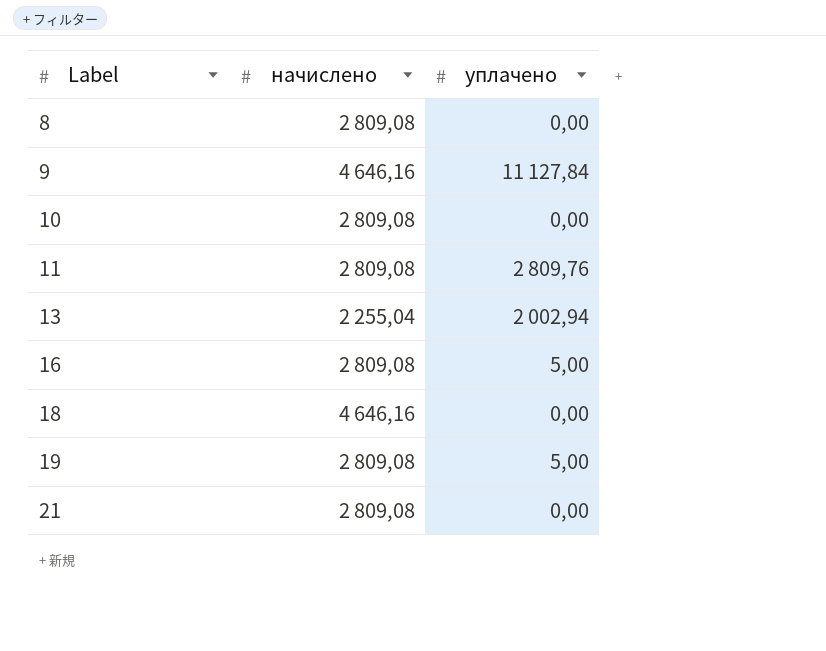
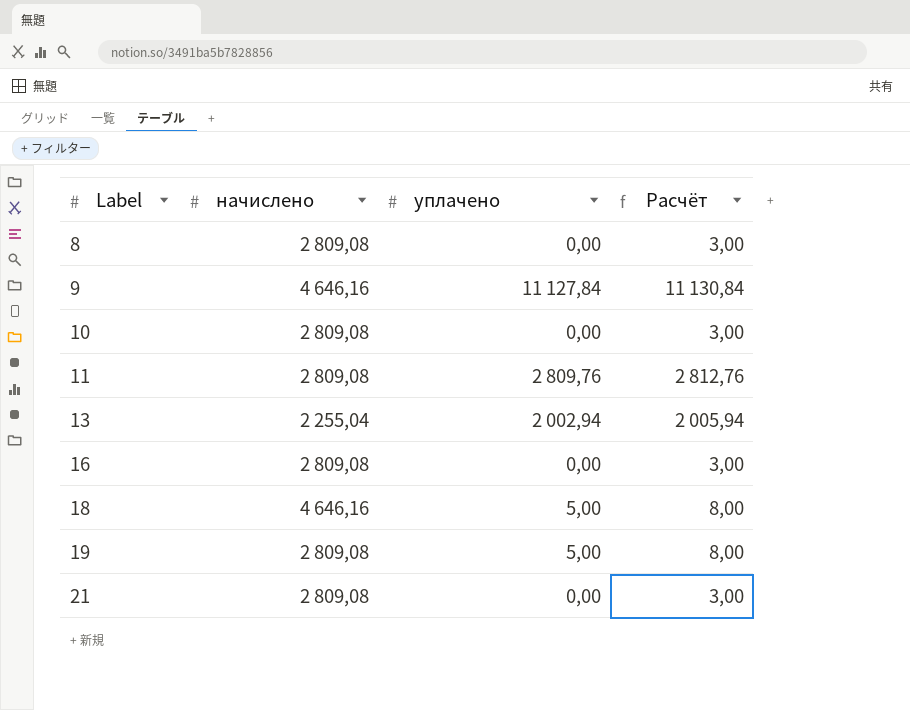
column Расчёт | formula: none -> [уплачено] + 3
16 | уплачено: 5,00 -> 0,00
18 | уплачено: 0,00 -> 5,00

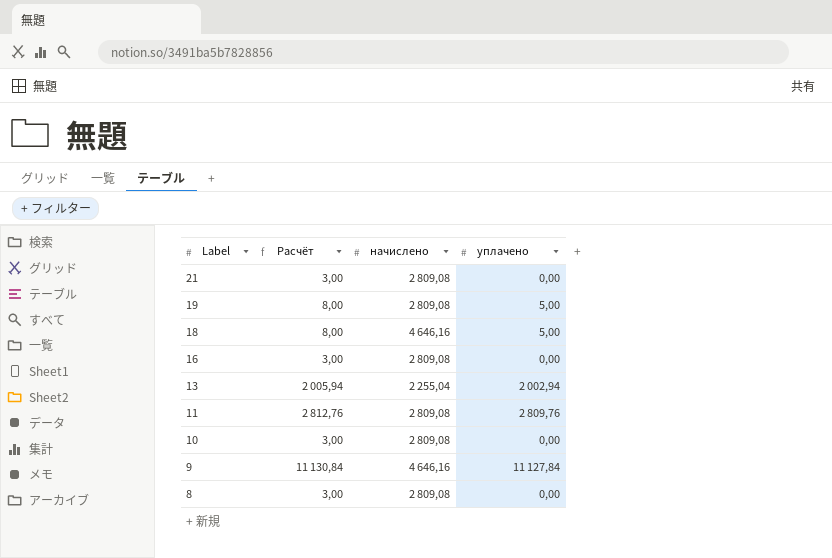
row order: Label ascending -> Label descending
column Расчёт | position: 4 -> 2

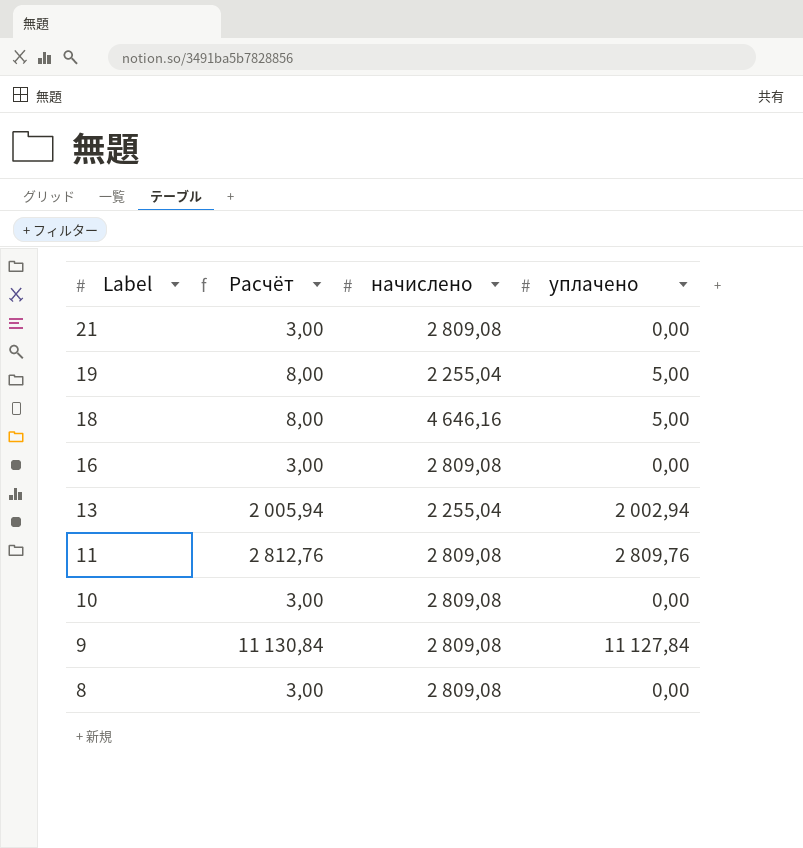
19 | начислено: 2 809,08 -> 2 255,04
9 | начислено: 4 646,16 -> 2 809,08

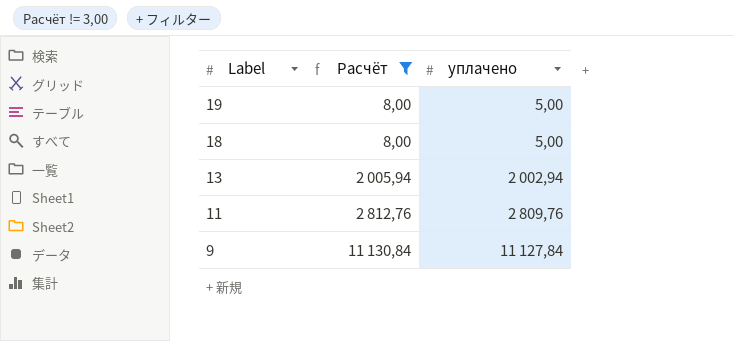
filter: none -> Расчёт != 3,00
column начислено | position: 3 -> none

